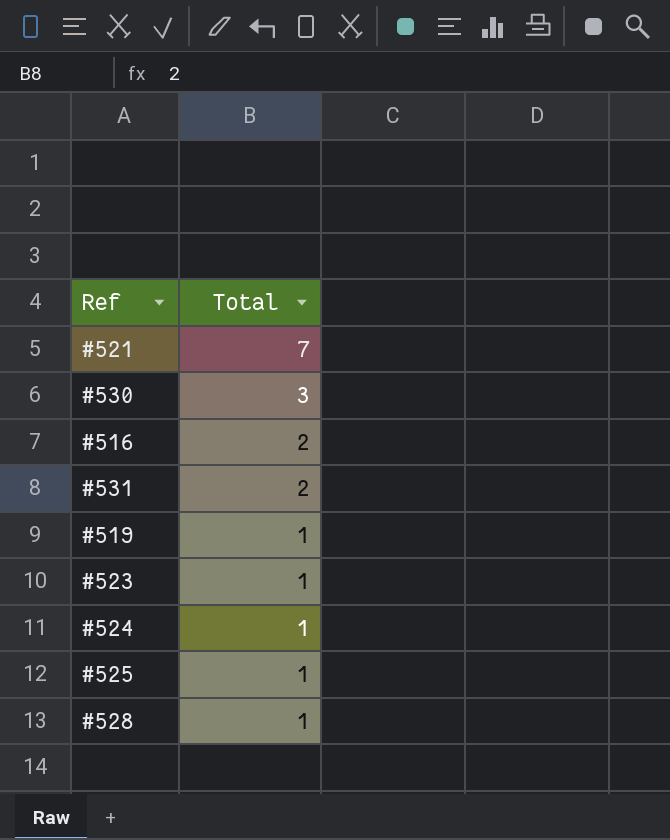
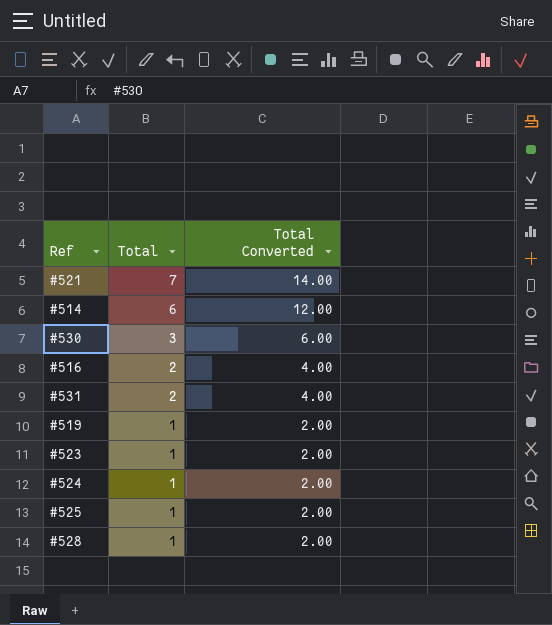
column Total Converted | formula: none -> [Total] * 2
row #514: none -> 6 | 12.00

